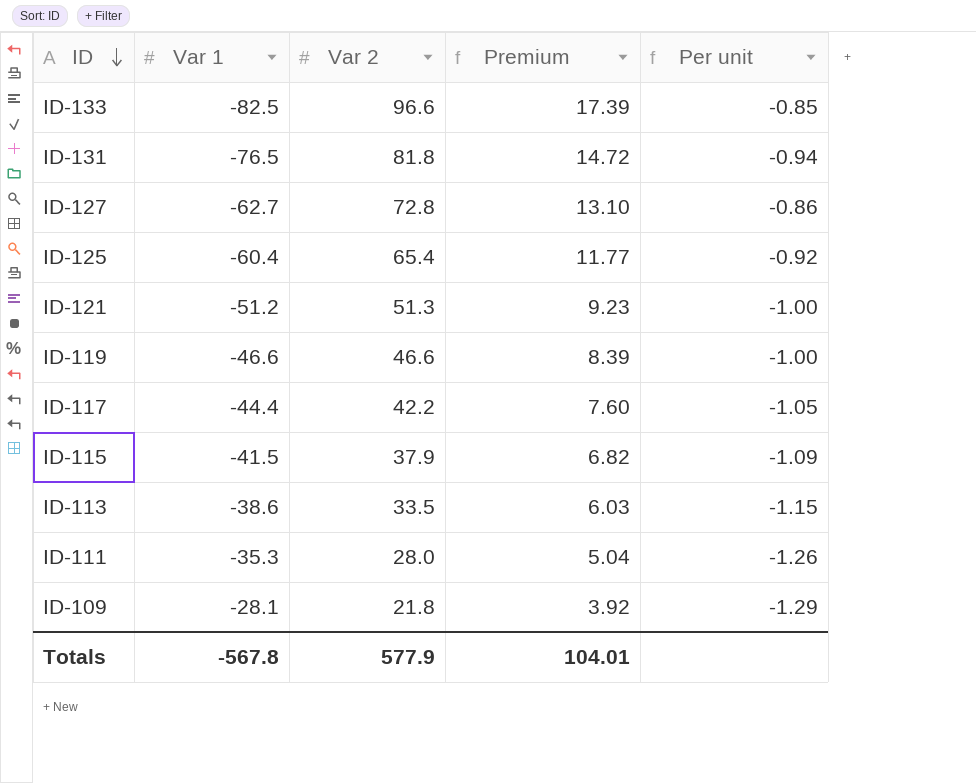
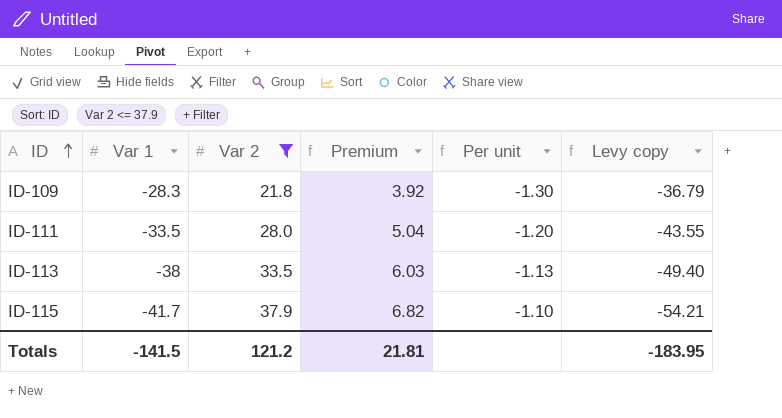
filter: none -> Var 2 <= 37.9
row order: ID descending -> ID ascending
column Levy copy | formula: none -> [Var 1] * 1.3
ID-109 | Var 1: -28.1 -> -28.3
ID-109 | Per unit: -1.29 -> -1.30
ID-111 | Var 1: -35.3 -> -33.5
ID-111 | Per unit: -1.26 -> -1.20
ID-113 | Var 1: -38.6 -> -38
ID-113 | Per unit: -1.15 -> -1.13
ID-115 | Var 1: -41.5 -> -41.7
ID-115 | Per unit: -1.09 -> -1.10
Totals | Var 1: -567.8 -> -141.5
Totals | Var 2: 577.9 -> 121.2
Totals | Premium: 104.01 -> 21.81

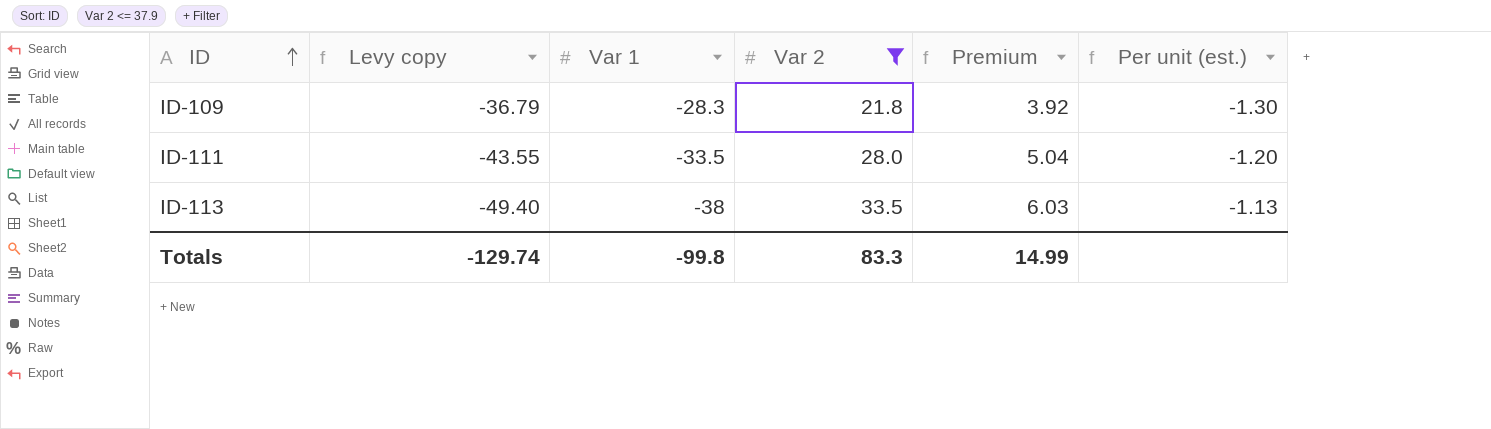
column Levy copy | position: 6 -> 2
column name: Per unit -> Per unit (est.)
row ID-115: -41.7 | 37.9 | 6.82 | -1.10 | -54.21 -> none
Totals | Levy copy: -183.95 -> -129.74
Totals | Var 1: -141.5 -> -99.8
Totals | Var 2: 121.2 -> 83.3
Totals | Premium: 21.81 -> 14.99

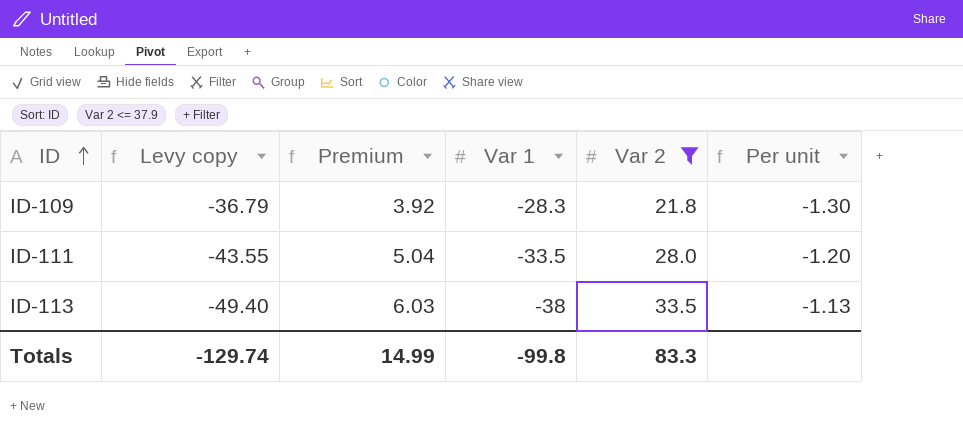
column Premium | position: 5 -> 3
column name: Per unit (est.) -> Per unit

